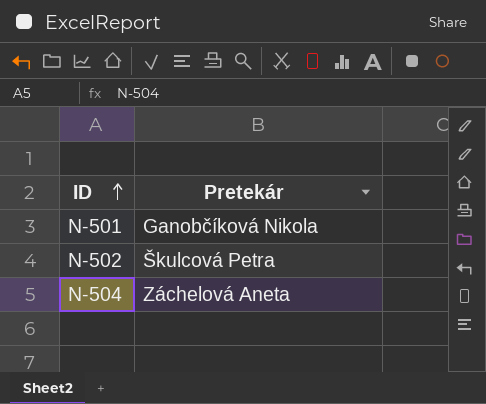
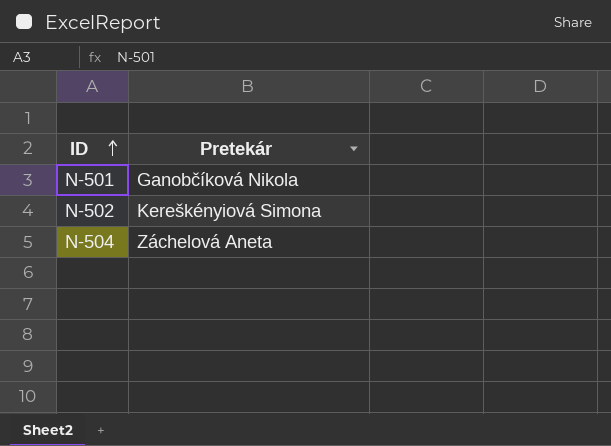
N-502 | Pretekár: Škulcová Petra -> Kereškényiová Simona

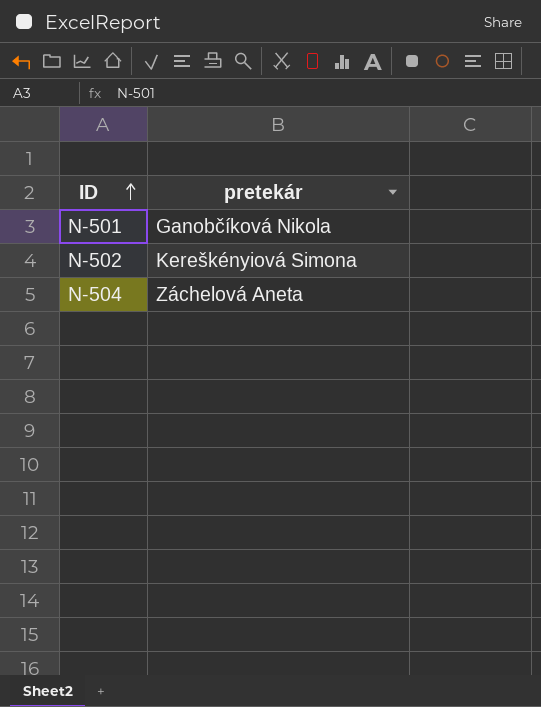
column name: Pretekár -> pretekár

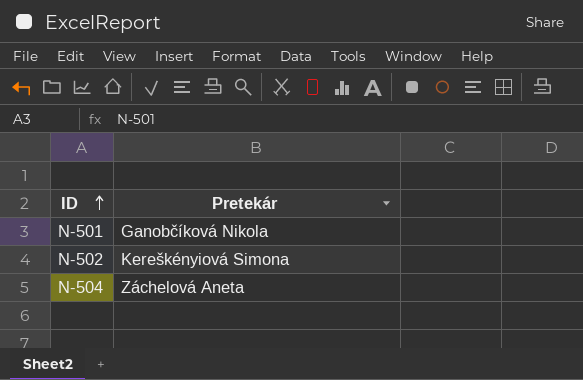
column name: pretekár -> Pretekár

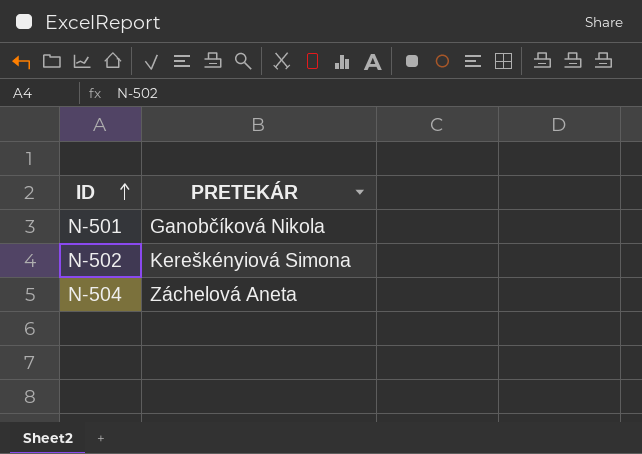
column name: Pretekár -> PRETEKÁR

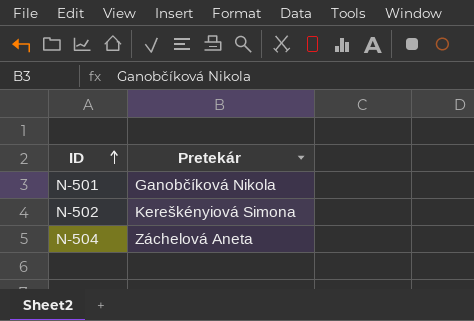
column name: PRETEKÁR -> Pretekár

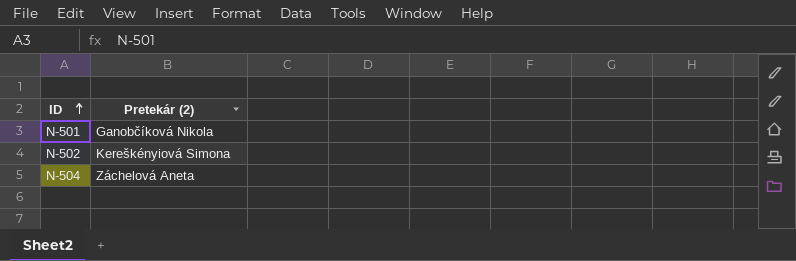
column name: Pretekár -> Pretekár (2)

